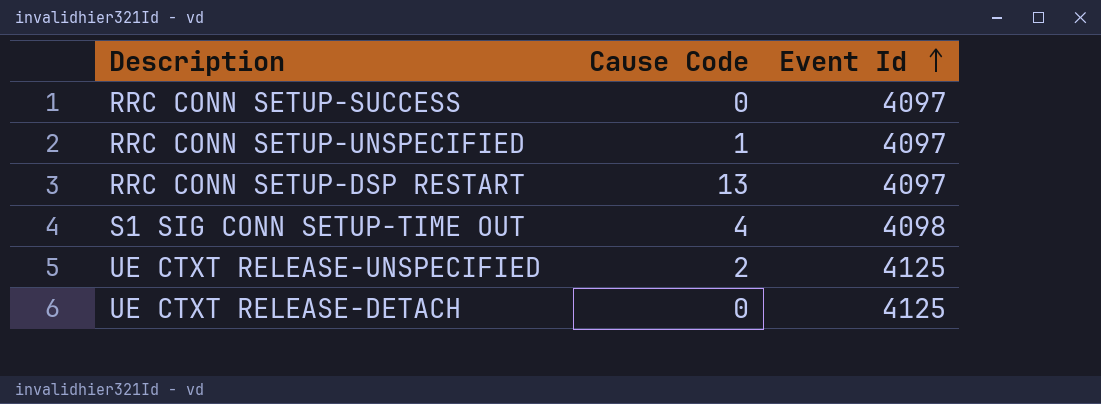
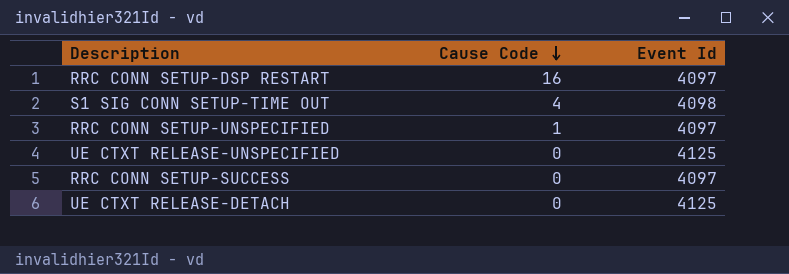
row order: Event Id ascending -> Cause Code descending
RRC CONN SETUP-DSP RESTART | Cause Code: 13 -> 16
UE CTXT RELEASE-UNSPECIFIED | Cause Code: 2 -> 0

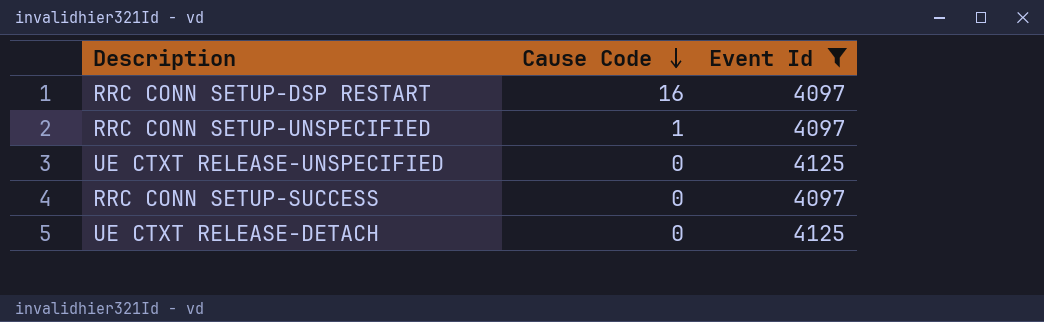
filter: none -> Event Id != 4098

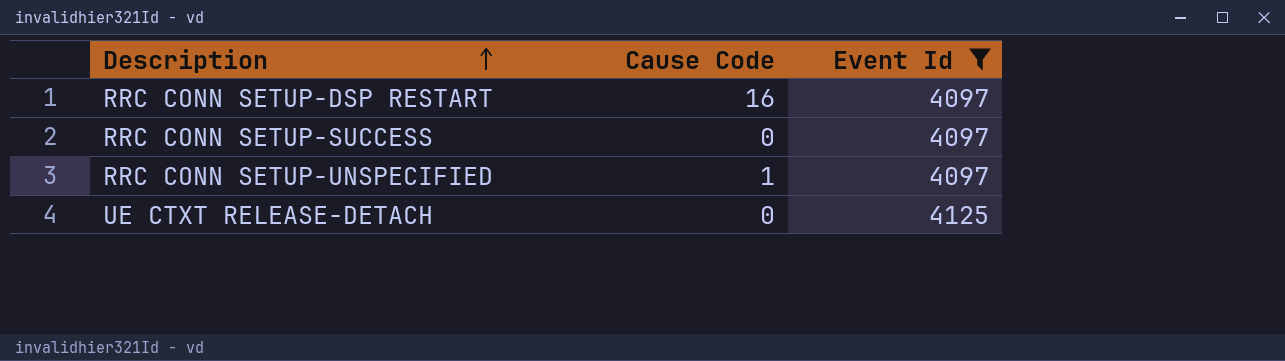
row order: Cause Code descending -> Description ascending
row UE CTXT RELEASE-UNSPECIFIED: 0 | 4125 -> none

